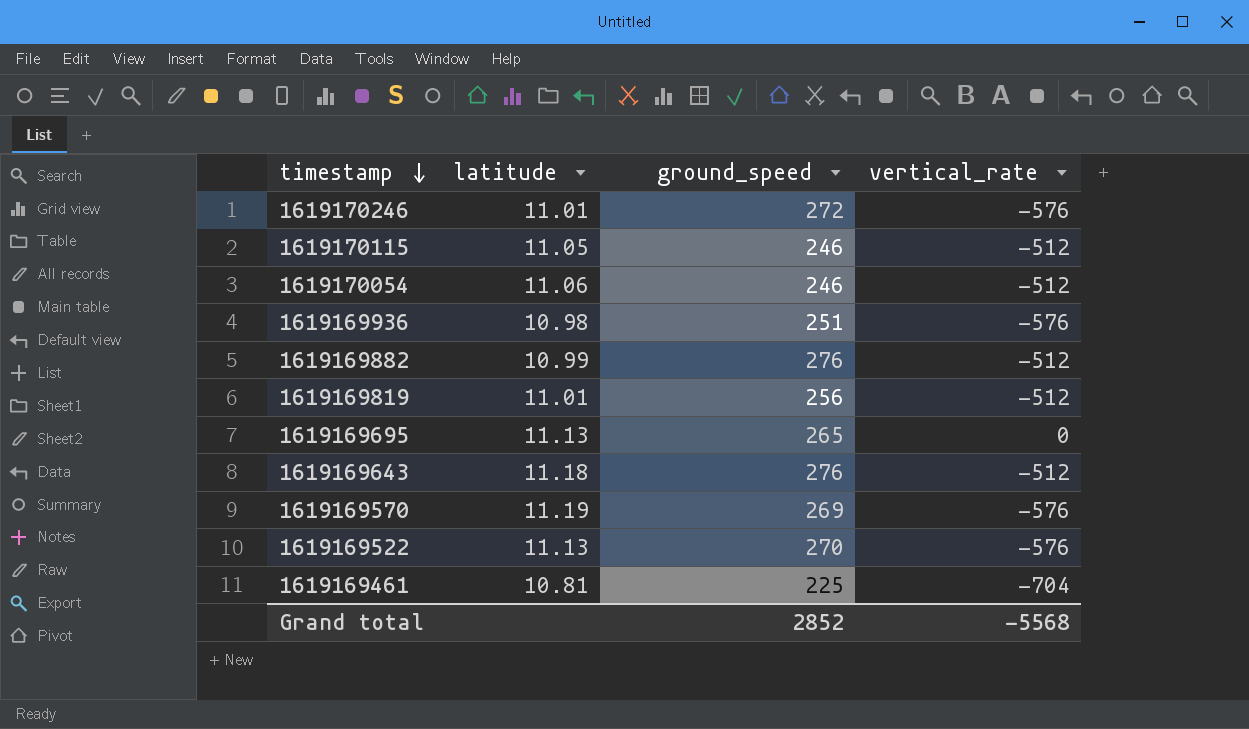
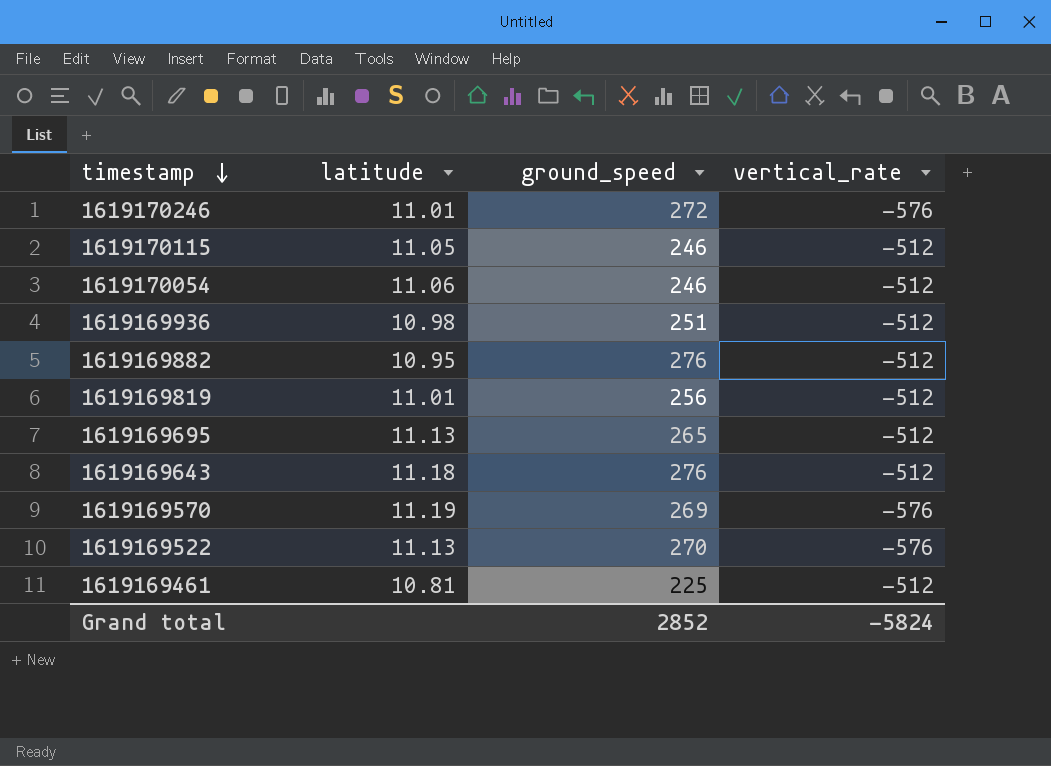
1619169936 | vertical_rate: -576 -> -512
1619169882 | latitude: 10.99 -> 10.95
1619169695 | vertical_rate: 0 -> -512
1619169461 | vertical_rate: -704 -> -512
Grand total | vertical_rate: -5568 -> -5824

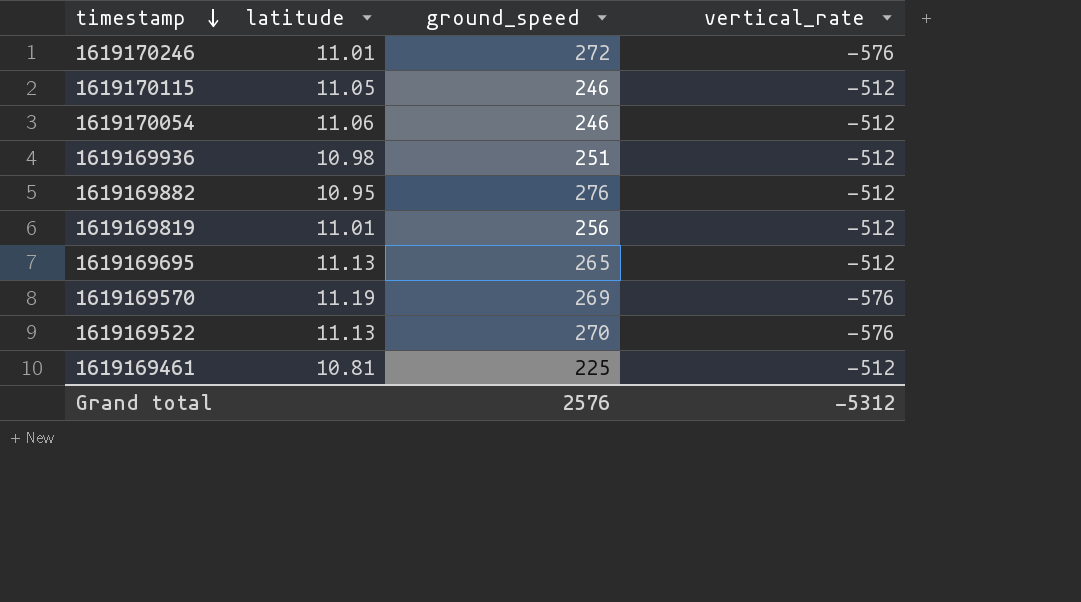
row 1619169643: 11.18 | 276 | -512 -> none
Grand total | ground_speed: 2852 -> 2576
Grand total | vertical_rate: -5824 -> -5312

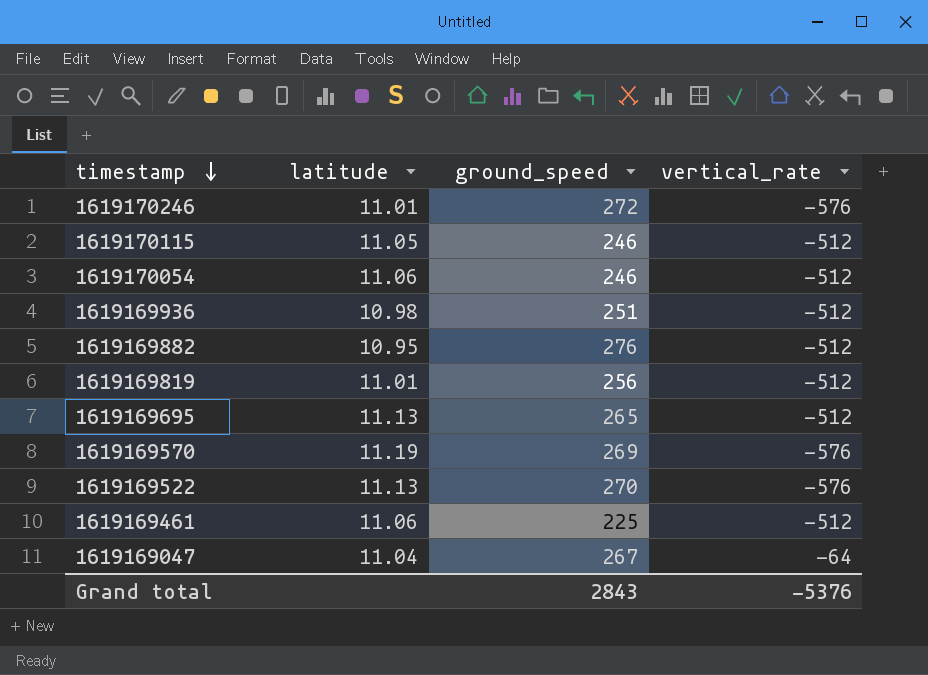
1619169461 | latitude: 10.81 -> 11.06
row 1619169047: none -> 11.04 | 267 | -64
Grand total | ground_speed: 2576 -> 2843
Grand total | vertical_rate: -5312 -> -5376

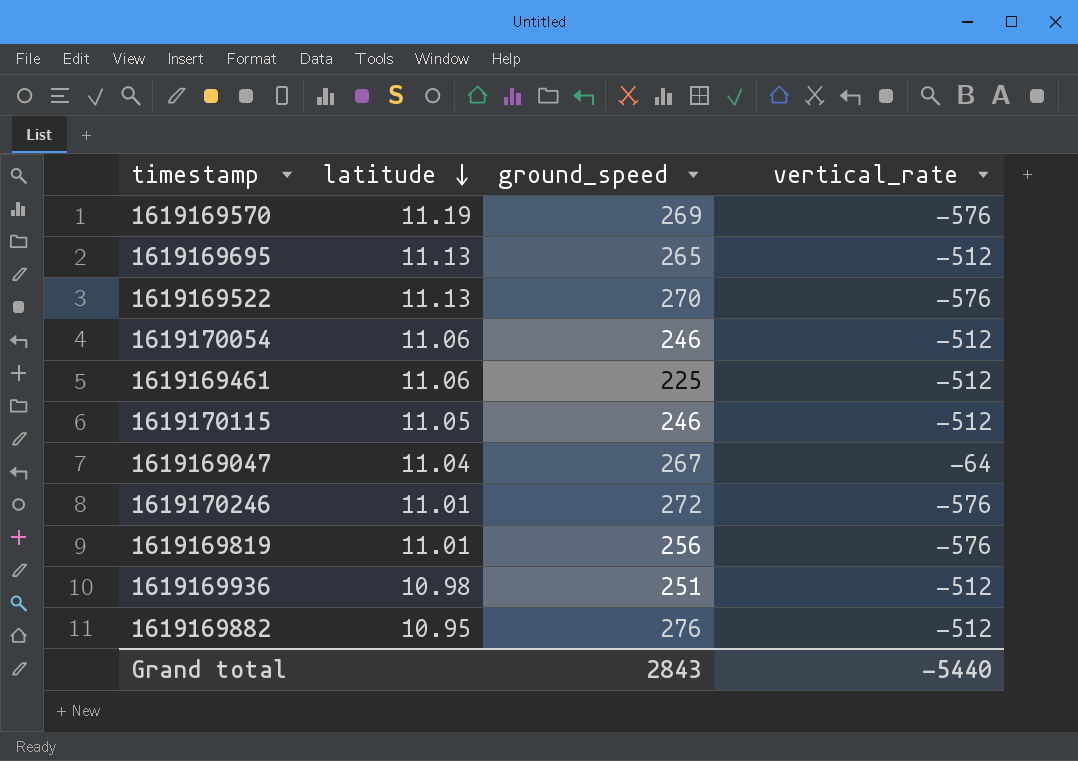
row order: timestamp descending -> latitude descending
1619169819 | vertical_rate: -512 -> -576
Grand total | vertical_rate: -5376 -> -5440

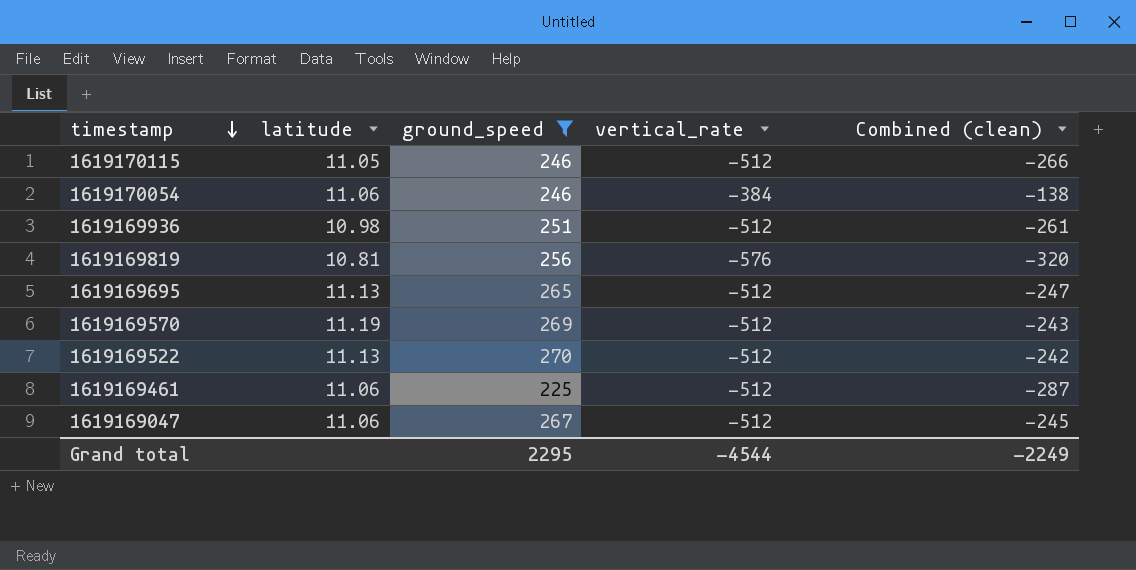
filter: none -> ground_speed <= 270
row order: latitude descending -> timestamp descending
column Combined (clean) | formula: none -> [ground_speed] + [vertical_rate]
1619170054 | vertical_rate: -512 -> -384
1619169819 | latitude: 11.01 -> 10.81
1619169570 | vertical_rate: -576 -> -512
1619169522 | vertical_rate: -576 -> -512
1619169047 | latitude: 11.04 -> 11.06
1619169047 | vertical_rate: -64 -> -512
Grand total | ground_speed: 2843 -> 2295
Grand total | vertical_rate: -5440 -> -4544

